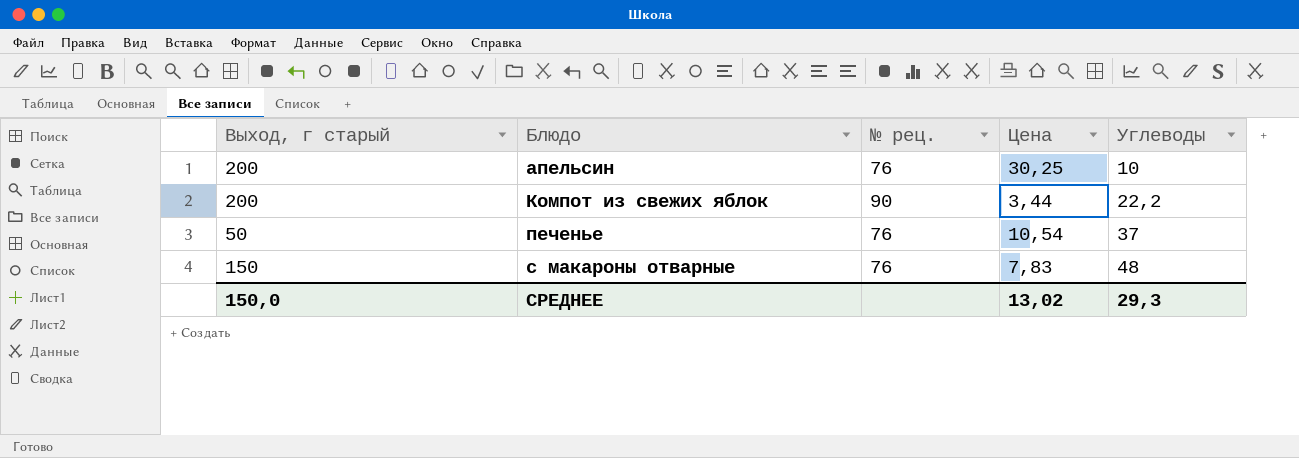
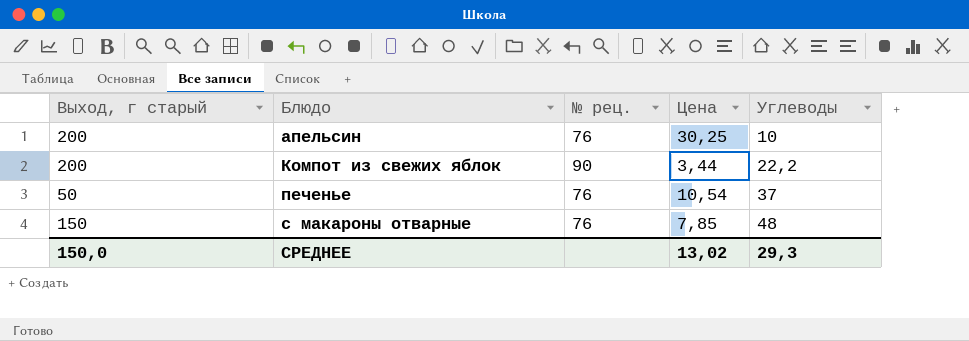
с макароны отварные | Цена: 7,83 -> 7,85

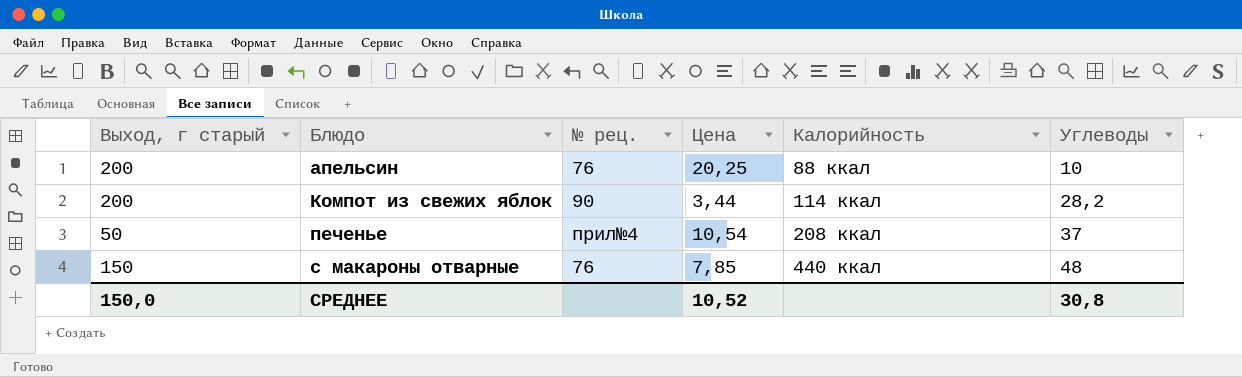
column Калорийность | position: none -> 5
апельсин | Цена: 30,25 -> 20,25
Компот из свежих яблок | Углеводы: 22,2 -> 28,2
печенье | № рец.: 76 -> прил№4
СРЕДНЕЕ | Цена: 13,02 -> 10,52
СРЕДНЕЕ | Углеводы: 29,3 -> 30,8

